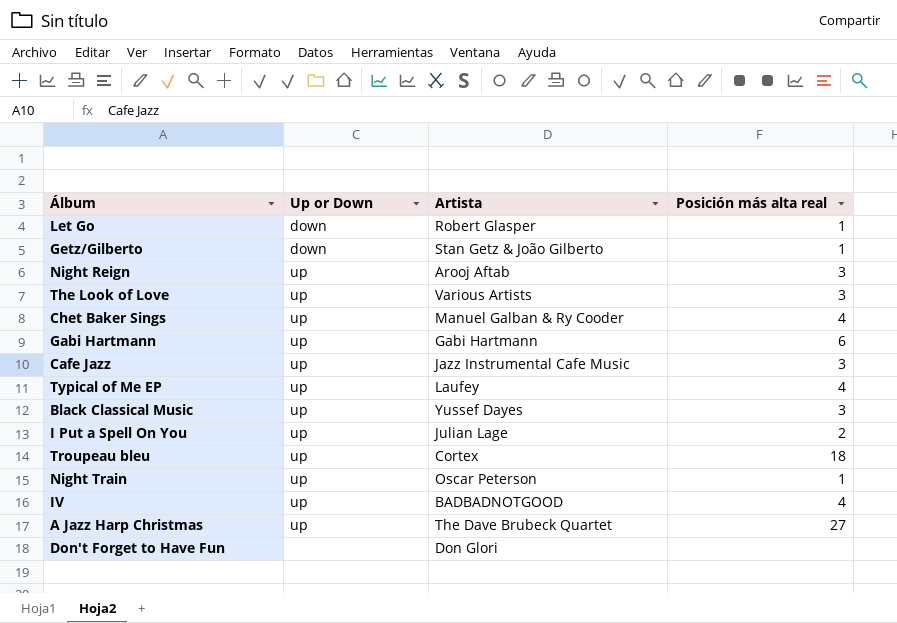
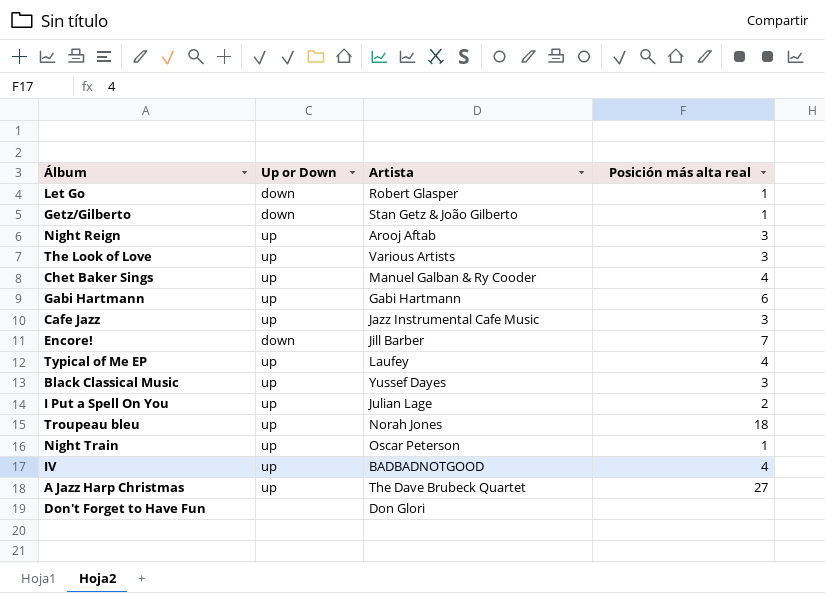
row Encore!: none -> down | Jill Barber | 7
Troupeau bleu | Artista: Cortex -> Norah Jones

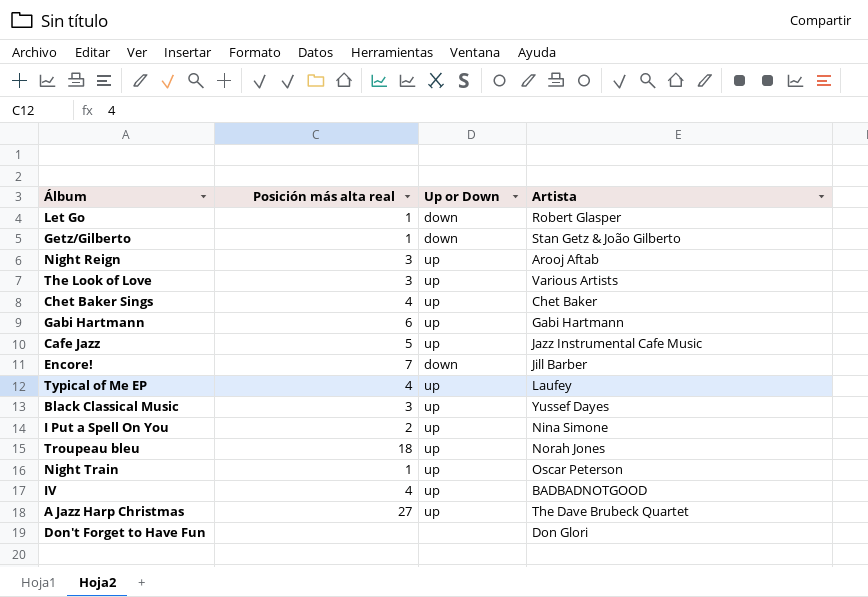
column Posición más alta real | position: 4 -> 2
Chet Baker Sings | Artista: Manuel Galban & Ry Cooder -> Chet Baker
Cafe Jazz | Posición más alta real: 3 -> 5
I Put a Spell On You | Artista: Julian Lage -> Nina Simone

